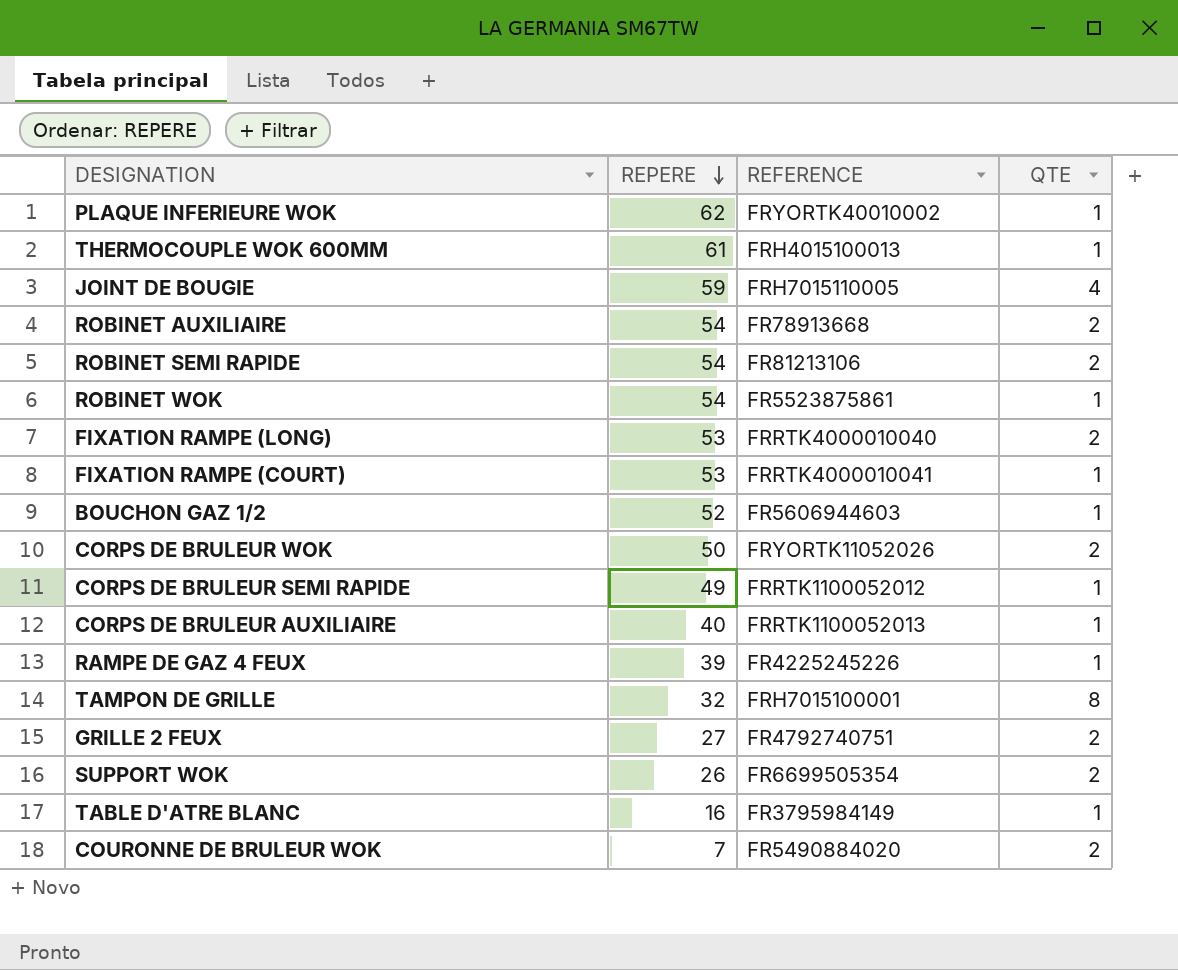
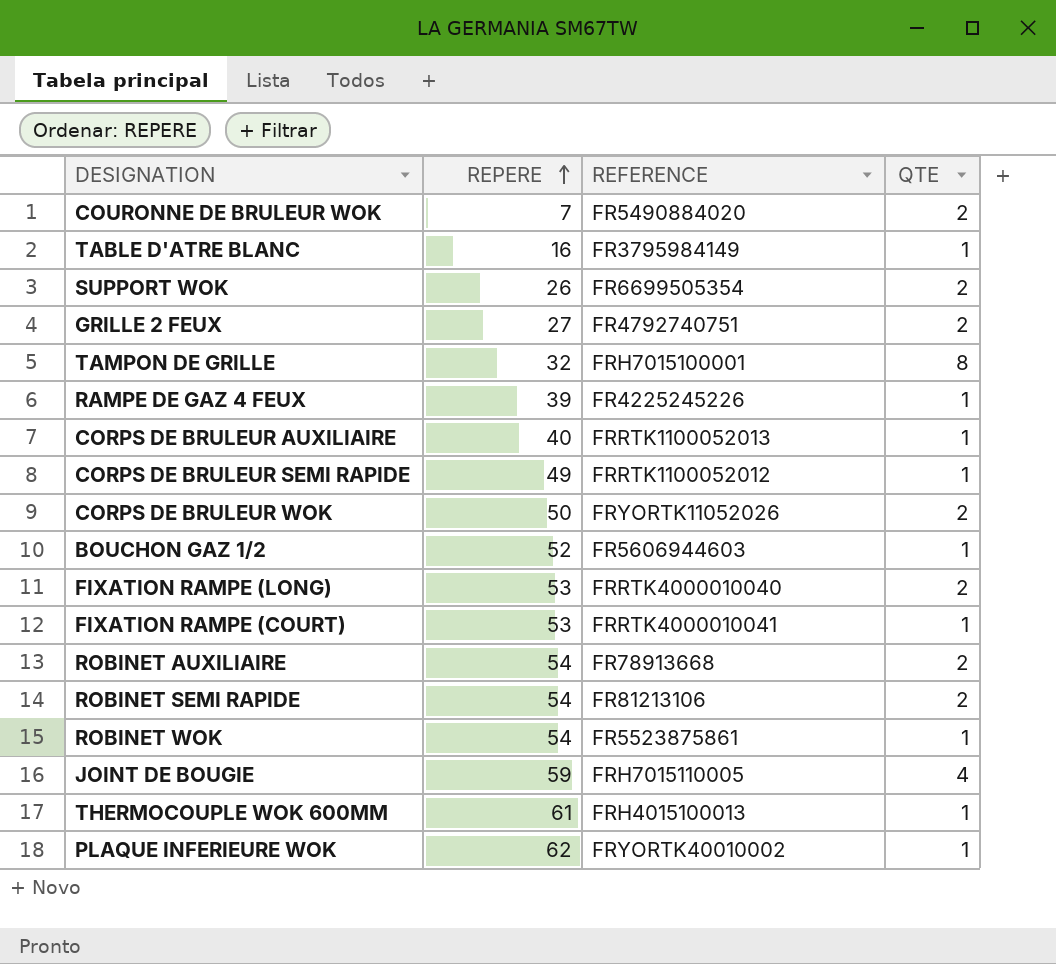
row order: REPERE descending -> REPERE ascending

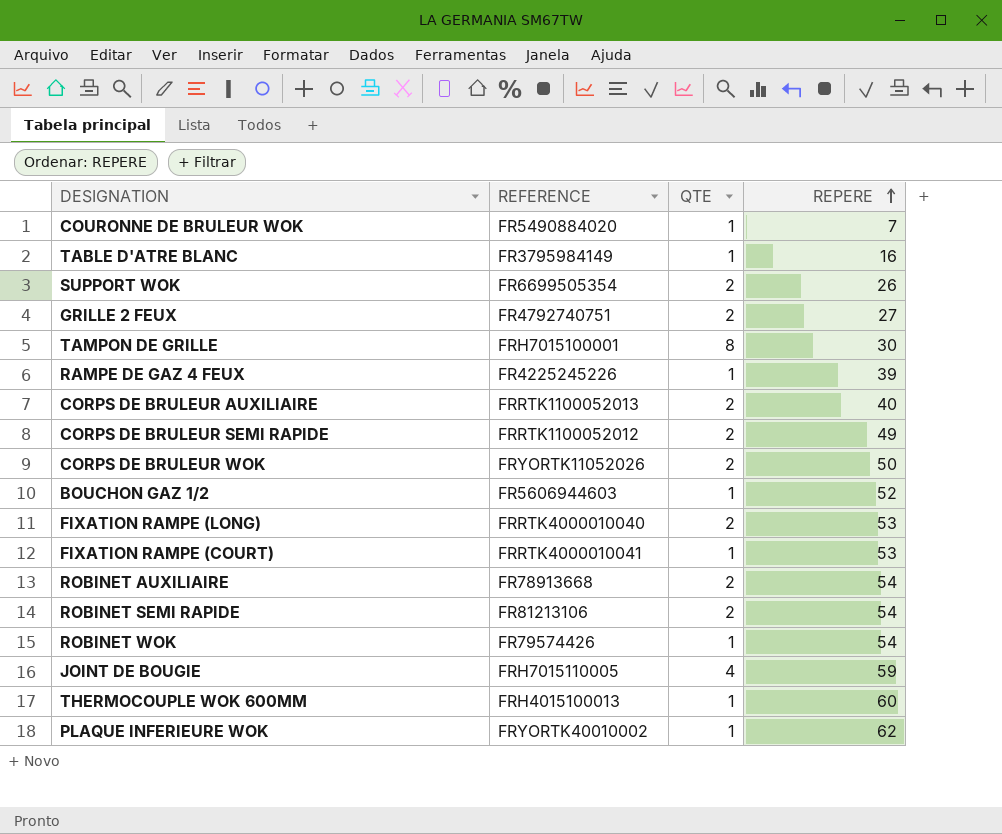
column REPERE | position: 2 -> 4
COURONNE DE BRULEUR WOK | QTE: 2 -> 1
TAMPON DE GRILLE | REPERE: 32 -> 30
CORPS DE BRULEUR AUXILIAIRE | QTE: 1 -> 2
CORPS DE BRULEUR SEMI RAPIDE | QTE: 1 -> 2
ROBINET WOK | REFERENCE: FR5523875861 -> FR79574426
THERMOCOUPLE WOK 600MM | REPERE: 61 -> 60

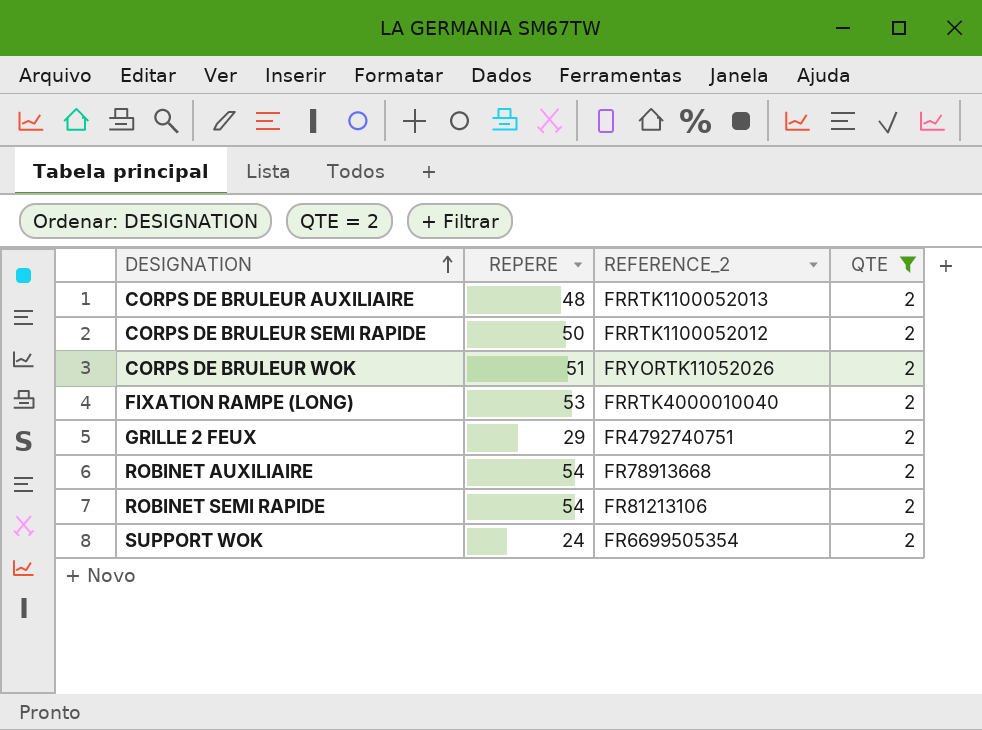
filter: none -> QTE = 2
row order: REPERE ascending -> DESIGNATION ascending
column REPERE | position: 4 -> 2
column name: REFERENCE -> REFERENCE_2
CORPS DE BRULEUR AUXILIAIRE | REPERE: 40 -> 48
CORPS DE BRULEUR SEMI RAPIDE | REPERE: 49 -> 50
CORPS DE BRULEUR WOK | REPERE: 50 -> 51
GRILLE 2 FEUX | REPERE: 27 -> 29
SUPPORT WOK | REPERE: 26 -> 24

